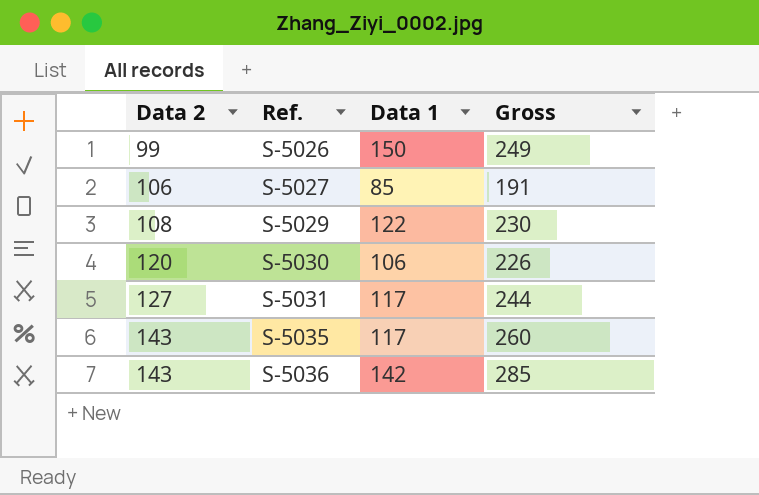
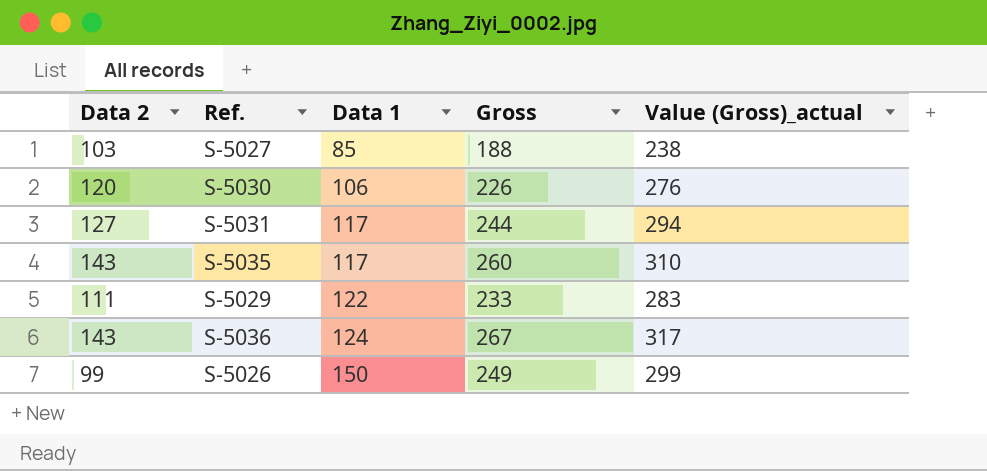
row order: Data 2 ascending -> Data 1 ascending
column Value (Gross)_actual | formula: none -> [Gross] + 50
S-5027 | Data 2: 106 -> 103
S-5027 | Gross: 191 -> 188
S-5029 | Data 2: 108 -> 111
S-5029 | Gross: 230 -> 233
S-5036 | Data 1: 142 -> 124
S-5036 | Gross: 285 -> 267

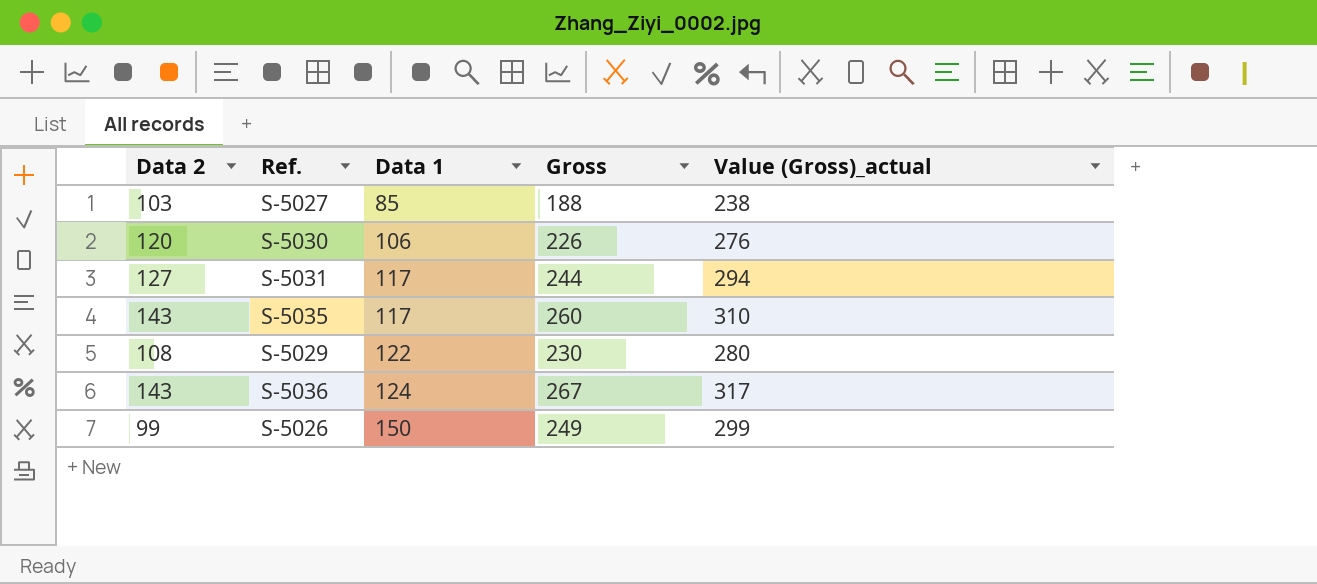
S-5029 | Data 2: 111 -> 108
S-5029 | Gross: 233 -> 230
S-5029 | Value (Gross)_actual: 283 -> 280

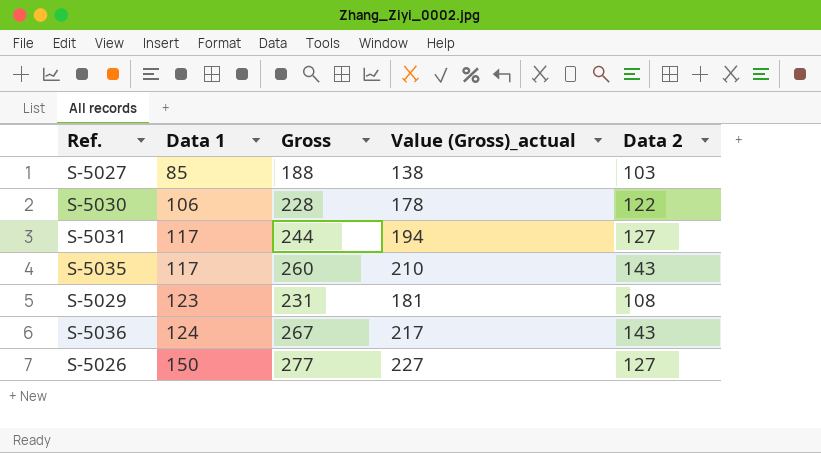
column Value (Gross)_actual | formula: [Gross] + 50 -> [Gross] - 50
column Data 2 | position: 1 -> 5
S-5030 | Gross: 226 -> 228
S-5030 | Data 2: 120 -> 122
S-5029 | Data 1: 122 -> 123
S-5029 | Gross: 230 -> 231
S-5026 | Gross: 249 -> 277
S-5026 | Data 2: 99 -> 127

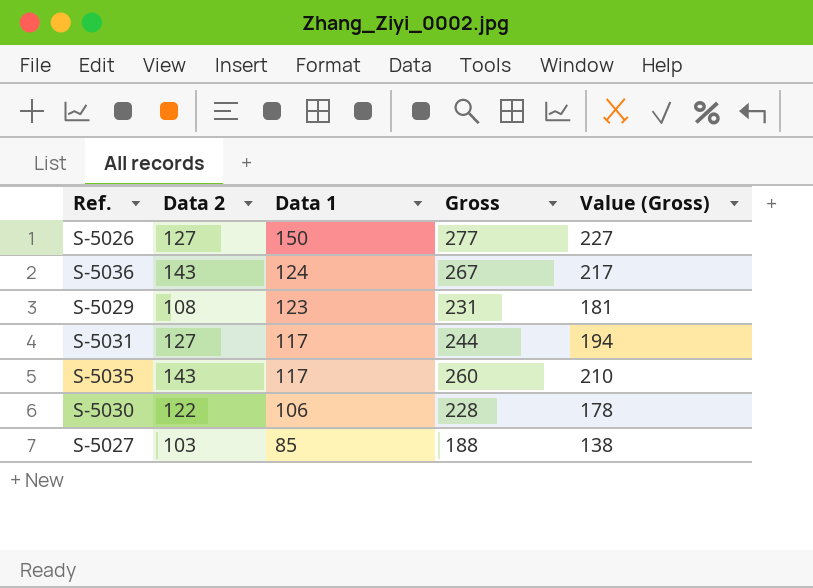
row order: Data 1 ascending -> Data 1 descending
column Data 2 | position: 5 -> 2
column name: Value (Gross)_actual -> Value (Gross)

